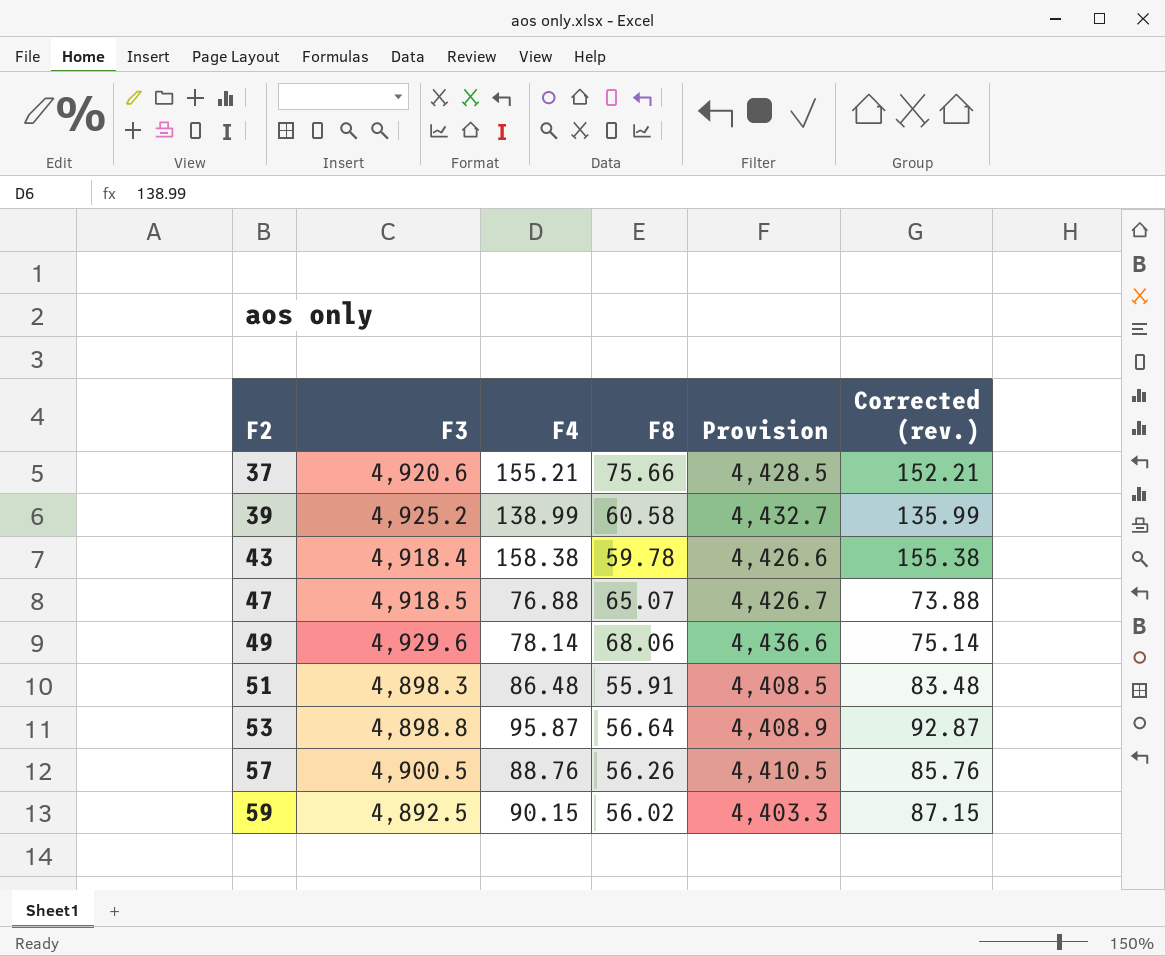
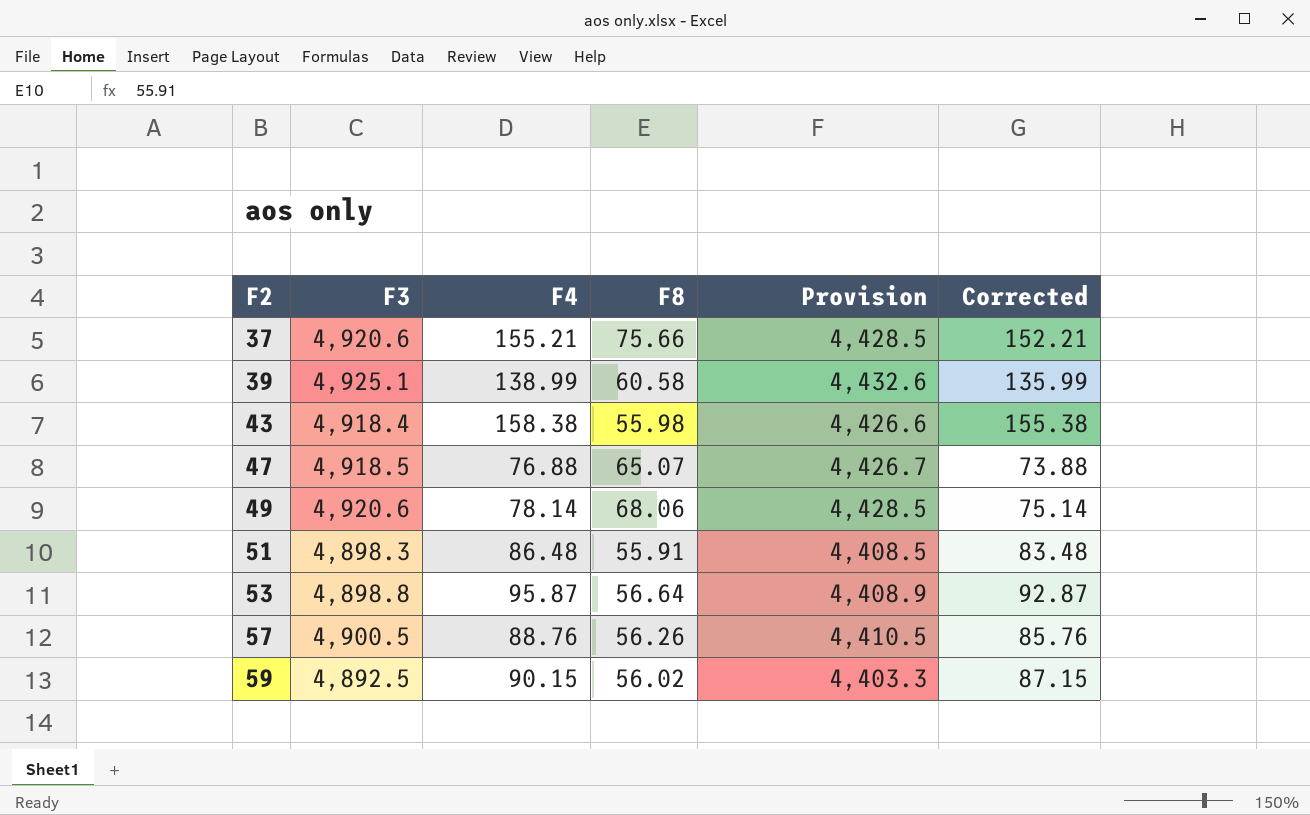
column name: Corrected (rev.) -> Corrected
39 | F3: 4,925.2 -> 4,925.1
39 | Provision: 4,432.7 -> 4,432.6
43 | F8: 59.78 -> 55.98
49 | F3: 4,929.6 -> 4,920.6
49 | Provision: 4,436.6 -> 4,428.5

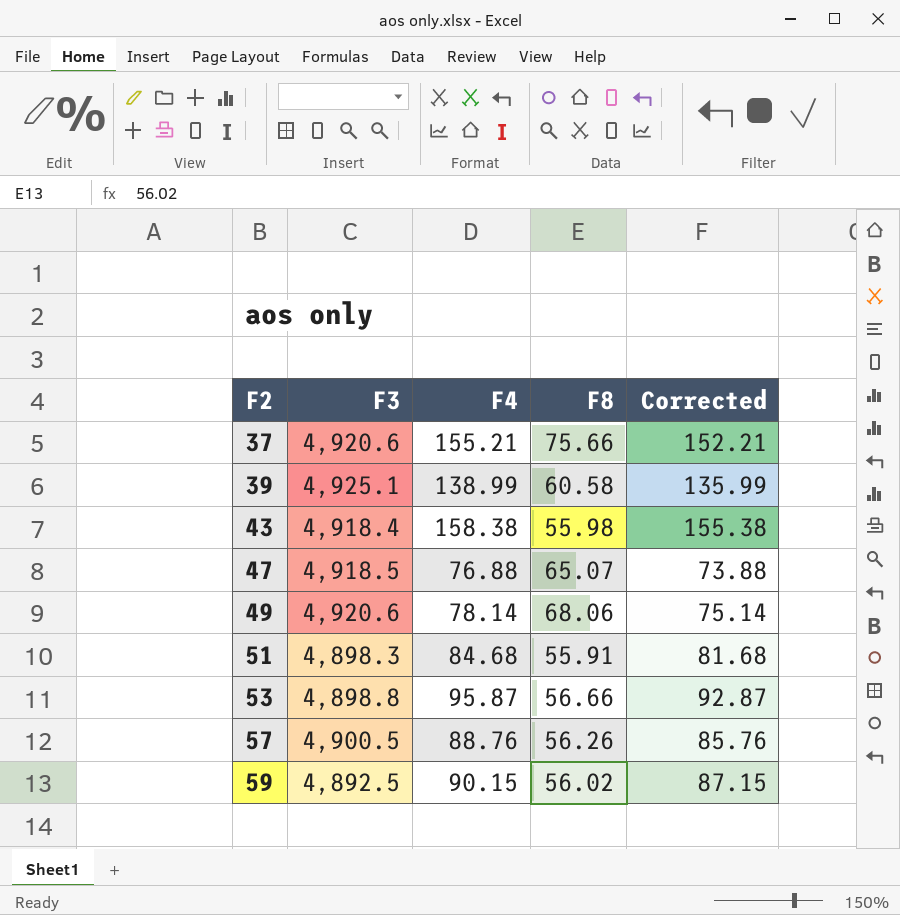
column Provision | formula: [F3] * 0.9 -> none
51 | F4: 86.48 -> 84.68
51 | Corrected: 83.48 -> 81.68
53 | F8: 56.64 -> 56.66

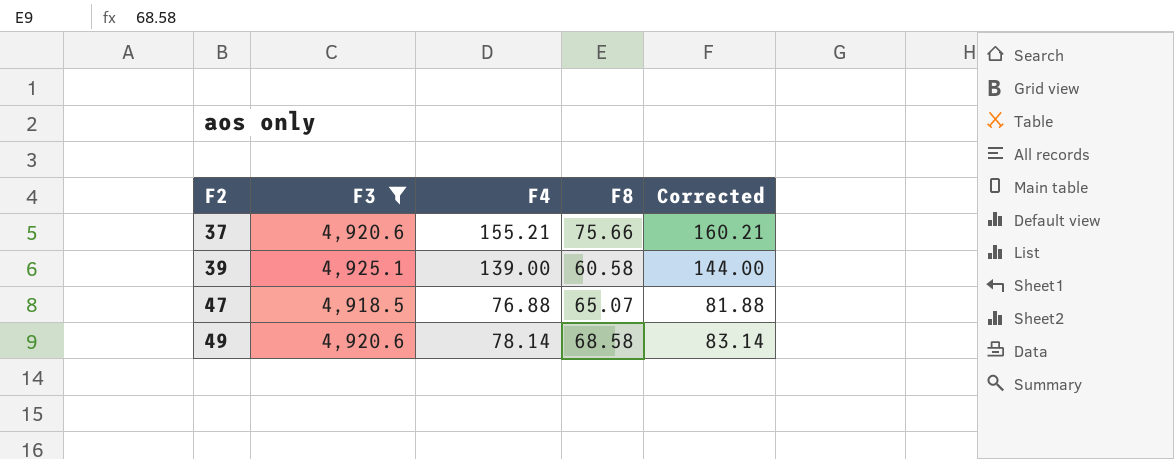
filter: none -> F3 >= 4,918.5
column Corrected | formula: [F4] - 3 -> [F4] + 5
39 | F4: 138.99 -> 139.00
49 | F8: 68.06 -> 68.58

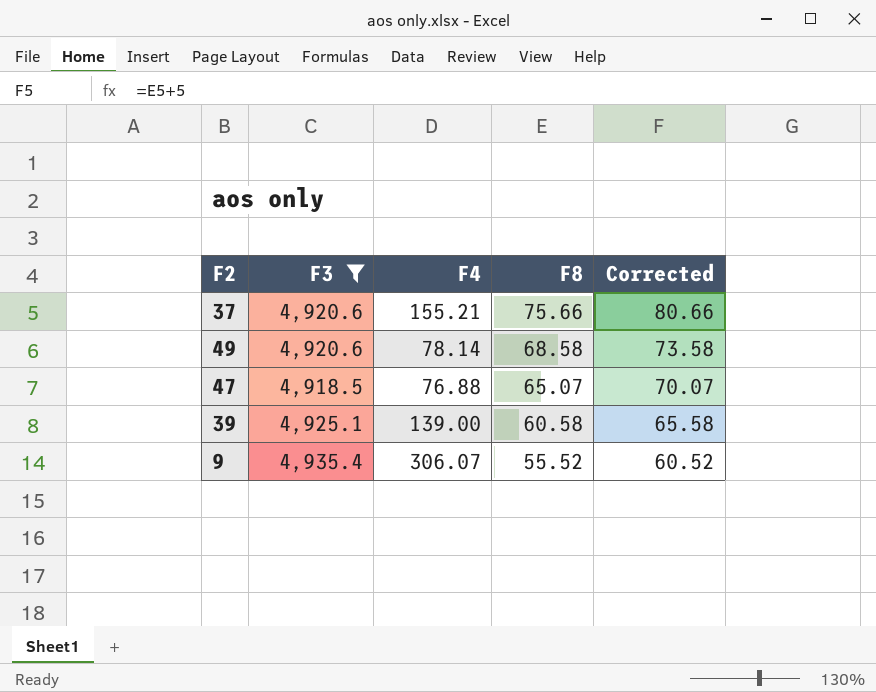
row order: F2 ascending -> F8 descending
column Corrected | formula: [F4] + 5 -> [F8] + 5
row 9: none -> 4,935.4 | 306.07 | 55.52 | 60.52

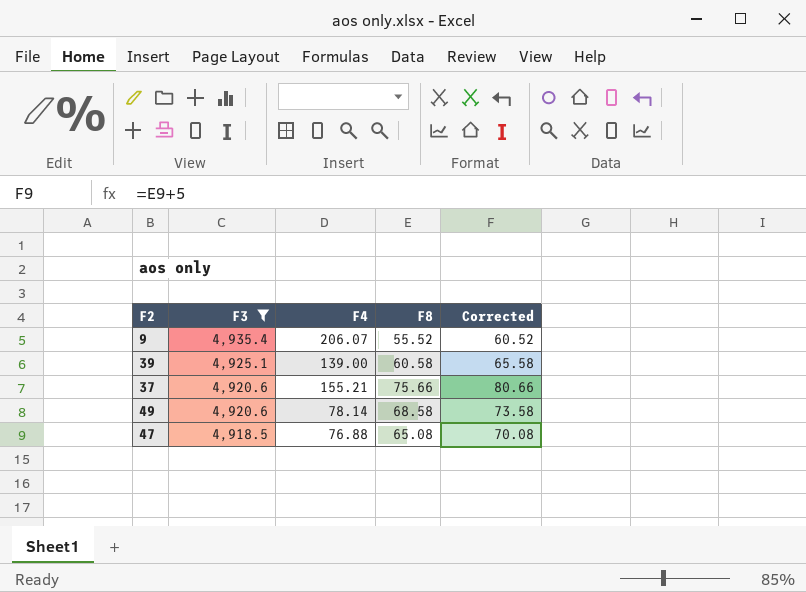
row order: F8 descending -> F3 descending
9 | F4: 306.07 -> 206.07
47 | F8: 65.07 -> 65.08
47 | Corrected: 70.07 -> 70.08

